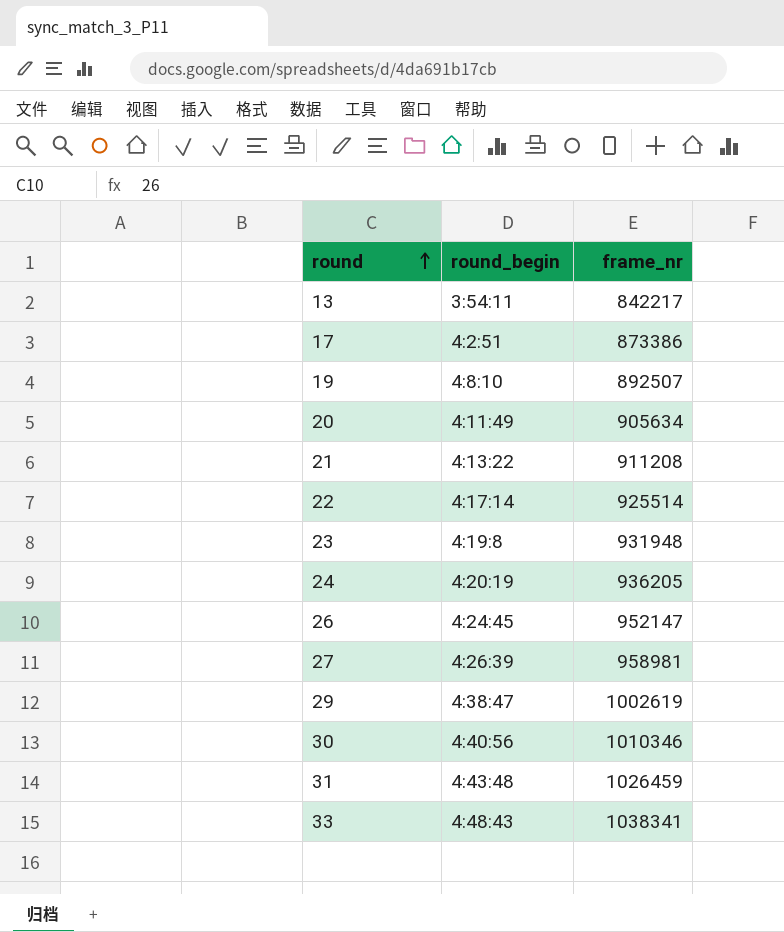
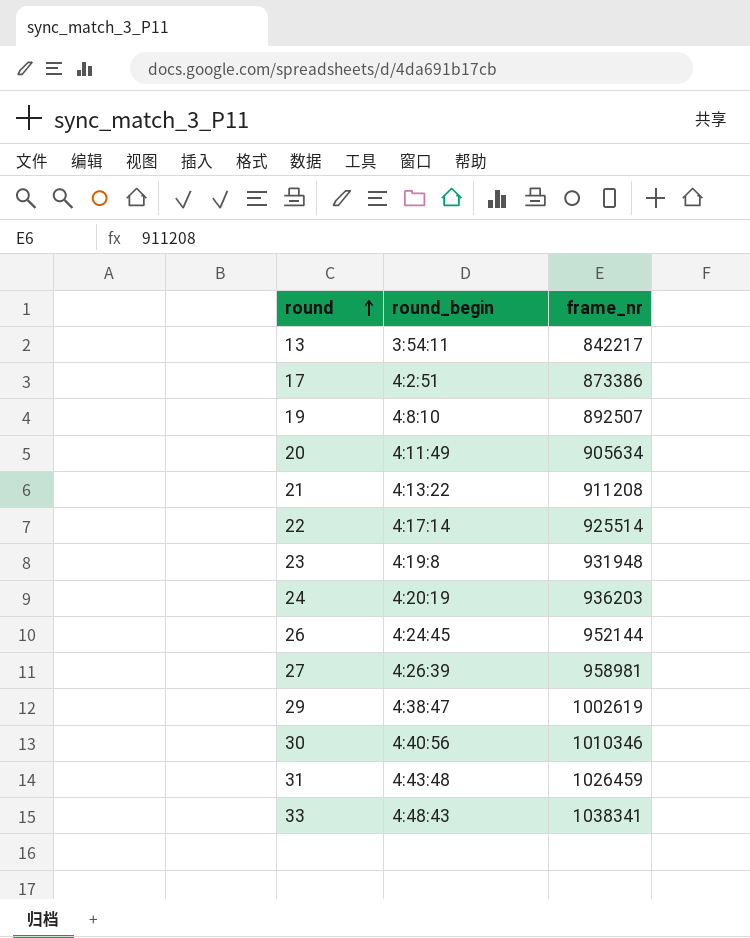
24 | frame_nr: 936205 -> 936203
26 | frame_nr: 952147 -> 952144

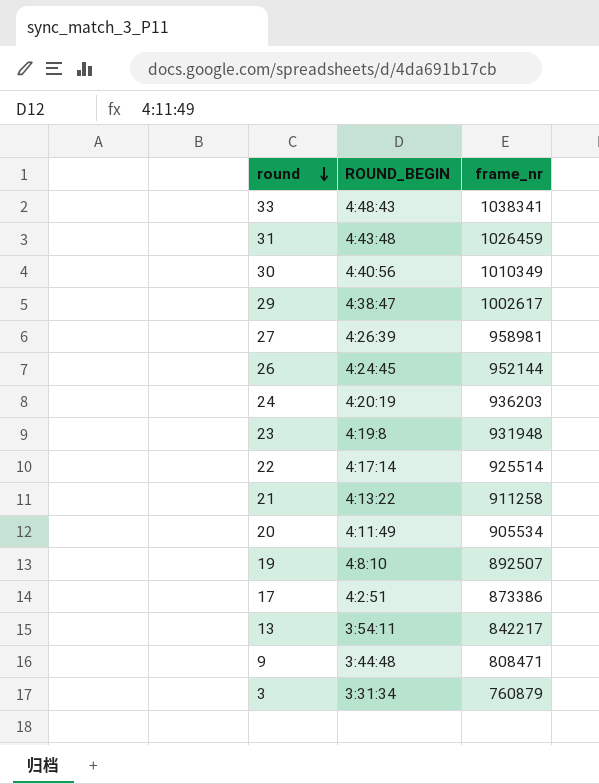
row order: round ascending -> round descending
column name: round_begin -> ROUND_BEGIN
30 | frame_nr: 1010346 -> 1010349
29 | frame_nr: 1002619 -> 1002617
21 | frame_nr: 911208 -> 911258
20 | frame_nr: 905634 -> 905534
row 9: none -> 3:44:48 | 808471
row 3: none -> 3:31:34 | 760879

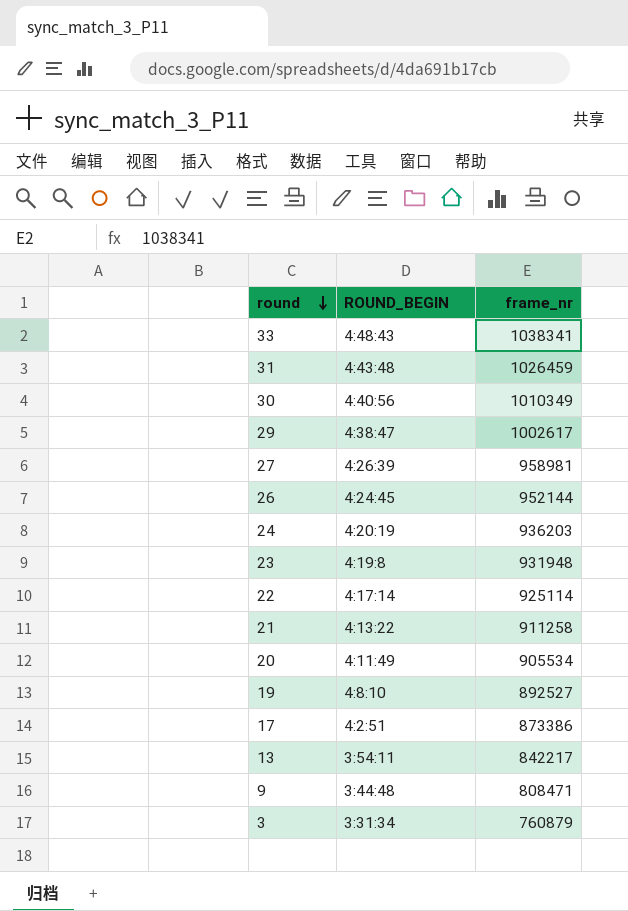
22 | frame_nr: 925514 -> 925114
19 | frame_nr: 892507 -> 892527

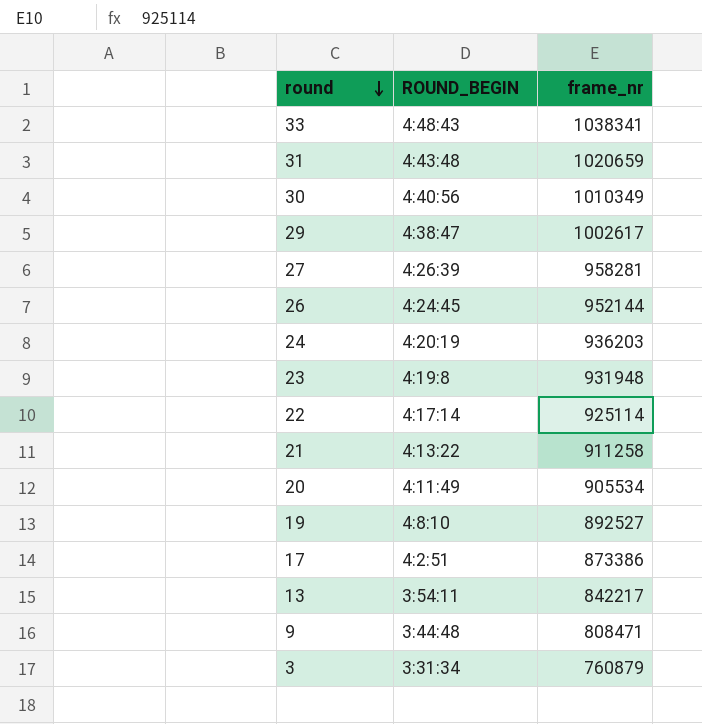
31 | frame_nr: 1026459 -> 1020659
27 | frame_nr: 958981 -> 958281

